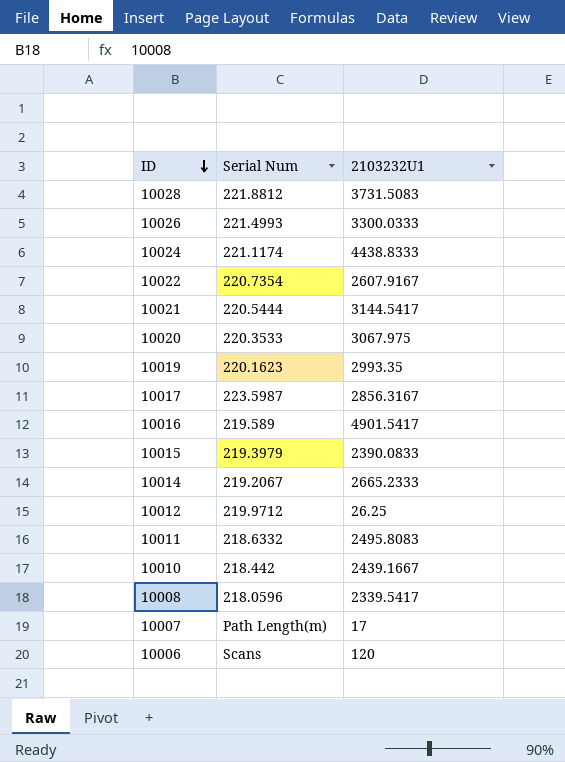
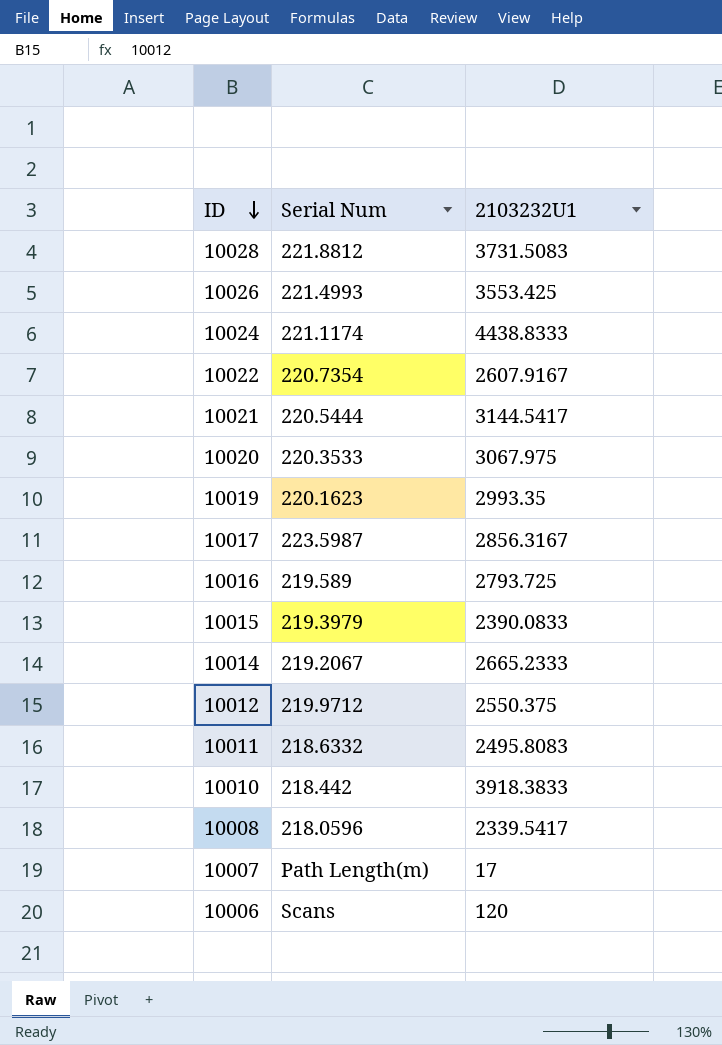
10026 | 2103232U1: 3300.0333 -> 3553.425
10016 | 2103232U1: 4901.5417 -> 2793.725
10012 | 2103232U1: 26.25 -> 2550.375
10010 | 2103232U1: 2439.1667 -> 3918.3833

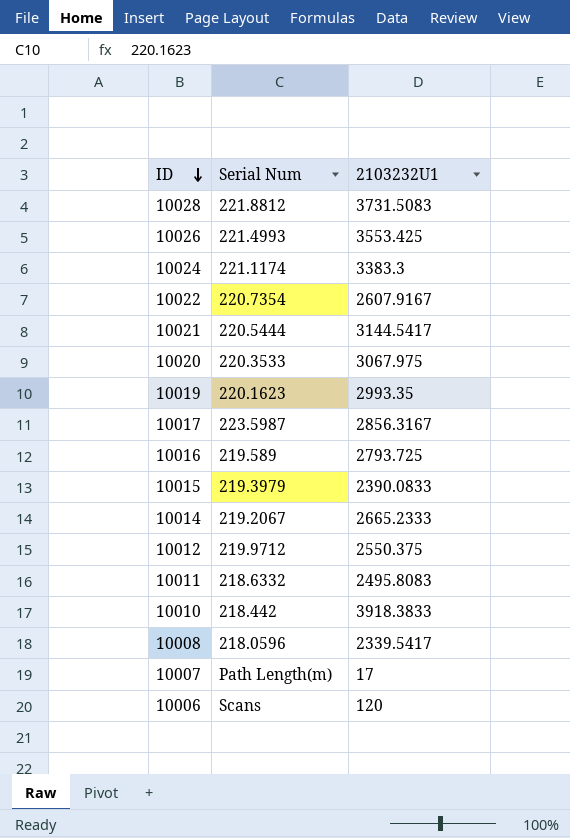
10024 | 2103232U1: 4438.8333 -> 3383.3

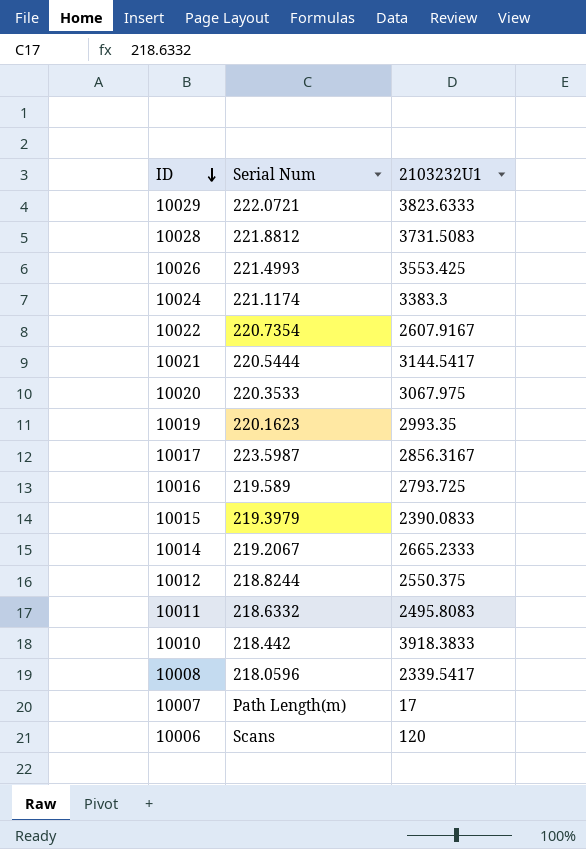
row 10029: none -> 222.0721 | 3823.6333
10012 | Serial Num: 219.9712 -> 218.8244

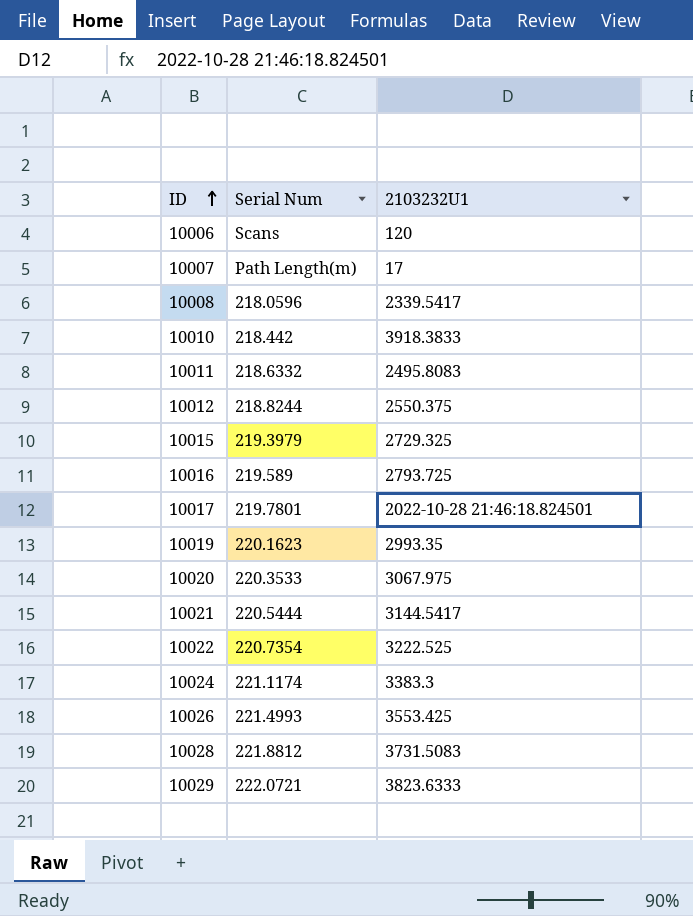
row order: ID descending -> ID ascending
row 10014: 219.2067 | 2665.2333 -> none
10015 | 2103232U1: 2390.0833 -> 2729.325
10017 | Serial Num: 223.5987 -> 219.7801
10017 | 2103232U1: 2856.3167 -> 2022-10-28 21:46:18.824501
10022 | 2103232U1: 2607.9167 -> 3222.525

